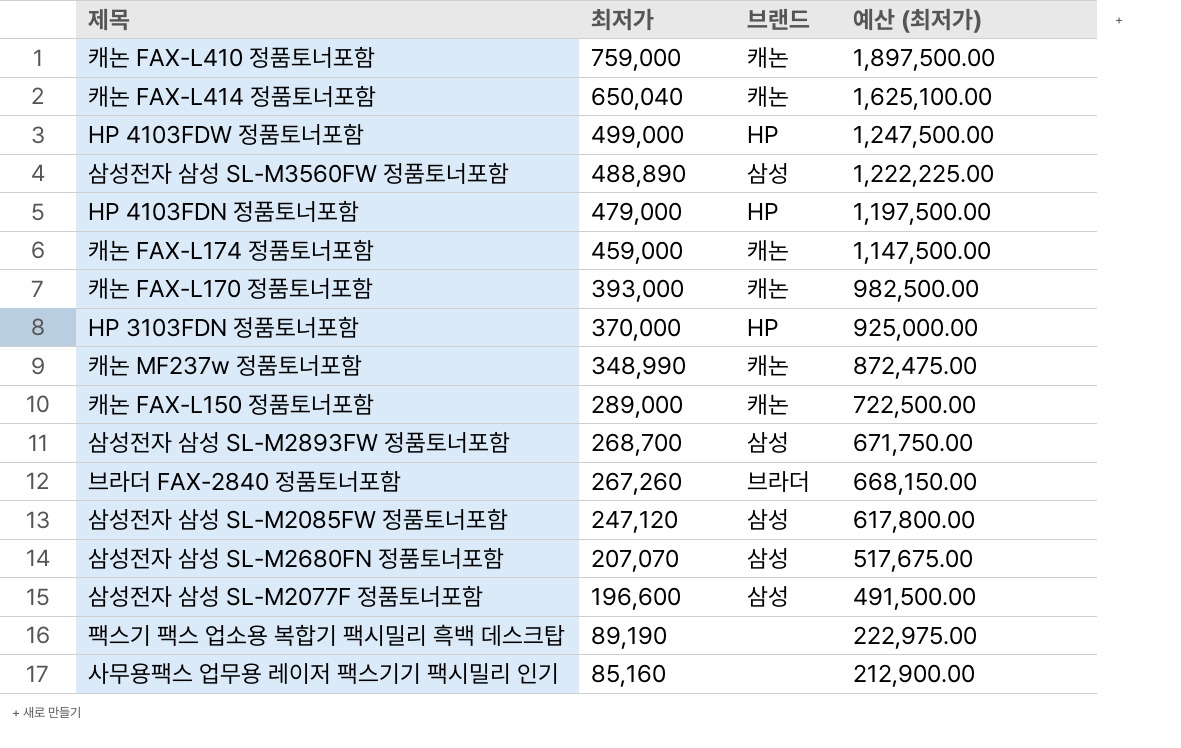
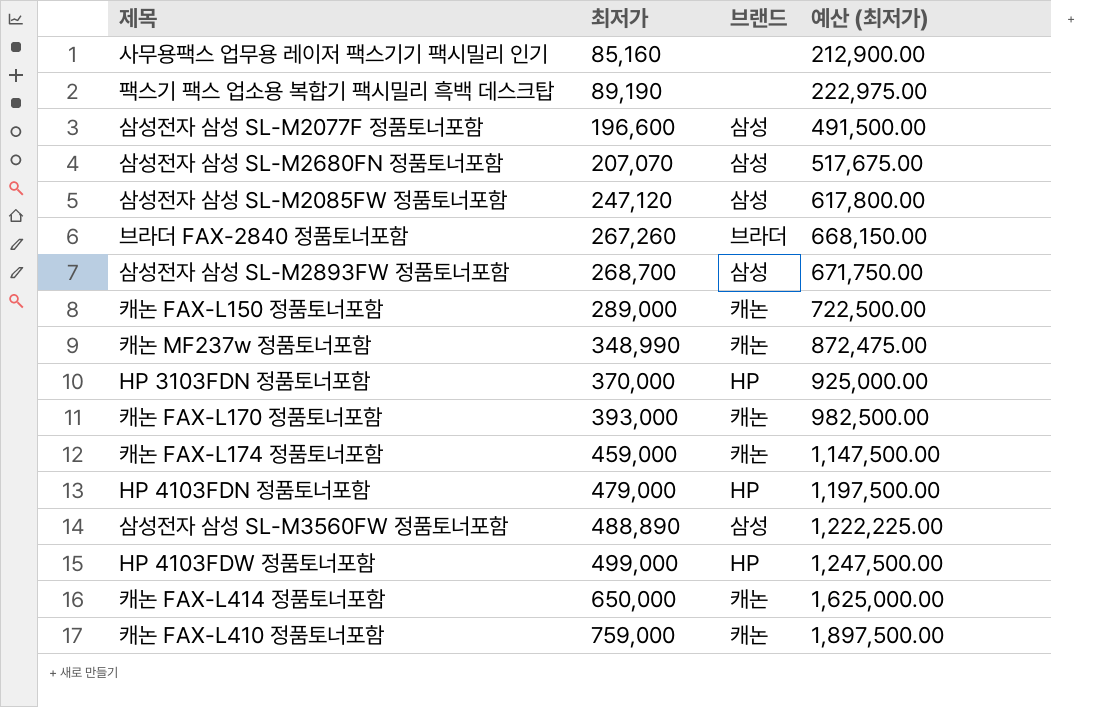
row order: 최저가 descending -> 최저가 ascending
캐논 FAX-L414 정품토너포함 | 최저가: 650,040 -> 650,000
캐논 FAX-L414 정품토너포함 | 예산 (최저가): 1,625,100.00 -> 1,625,000.00

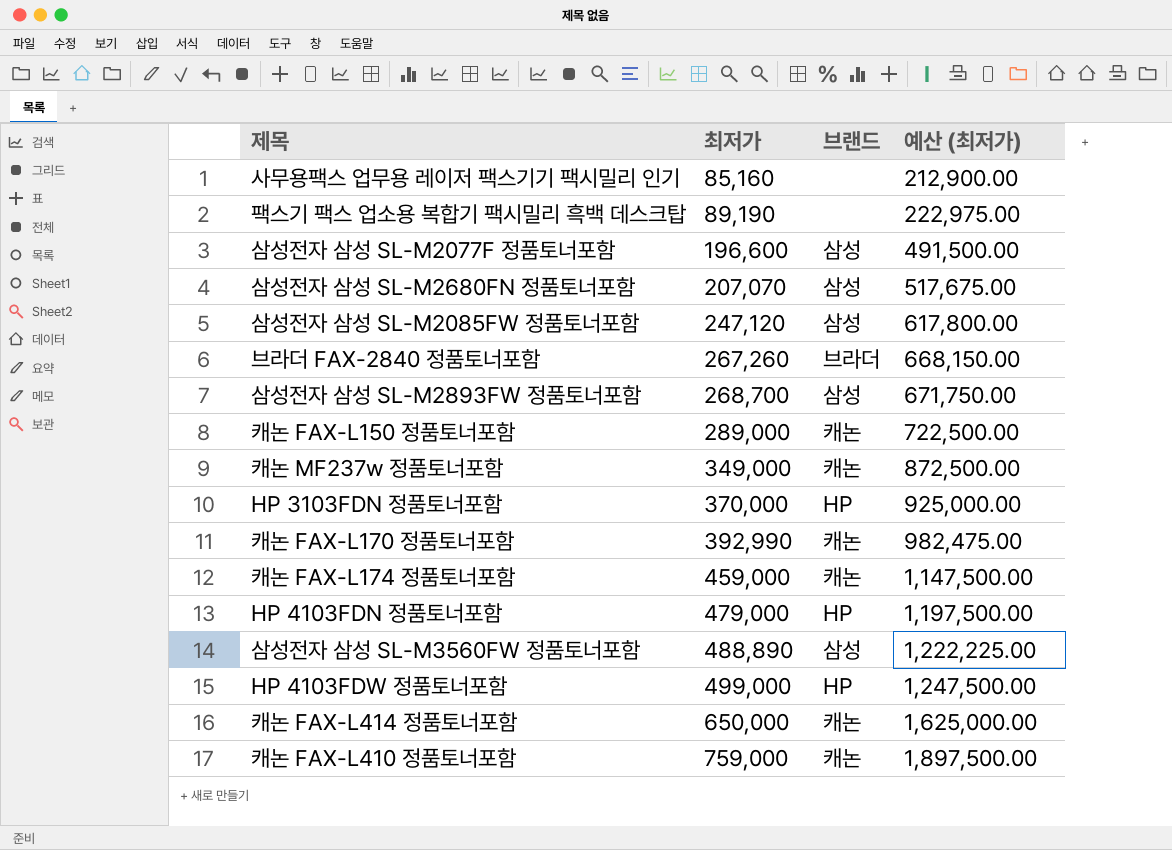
캐논 MF237w 정품토너포함 | 최저가: 348,990 -> 349,000
캐논 MF237w 정품토너포함 | 예산 (최저가): 872,475.00 -> 872,500.00
캐논 FAX-L170 정품토너포함 | 최저가: 393,000 -> 392,990
캐논 FAX-L170 정품토너포함 | 예산 (최저가): 982,500.00 -> 982,475.00

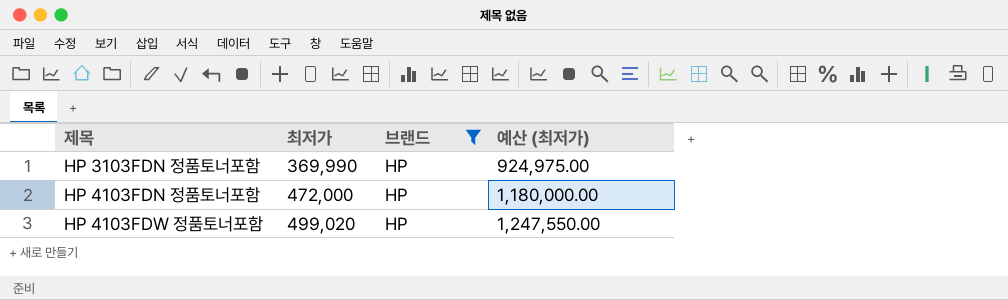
filter: none -> 브랜드 = HP
HP 3103FDN 정품토너포함 | 최저가: 370,000 -> 369,990
HP 3103FDN 정품토너포함 | 예산 (최저가): 925,000.00 -> 924,975.00
HP 4103FDN 정품토너포함 | 최저가: 479,000 -> 472,000
HP 4103FDN 정품토너포함 | 예산 (최저가): 1,197,500.00 -> 1,180,000.00
HP 4103FDW 정품토너포함 | 최저가: 499,000 -> 499,020
HP 4103FDW 정품토너포함 | 예산 (최저가): 1,247,500.00 -> 1,247,550.00

